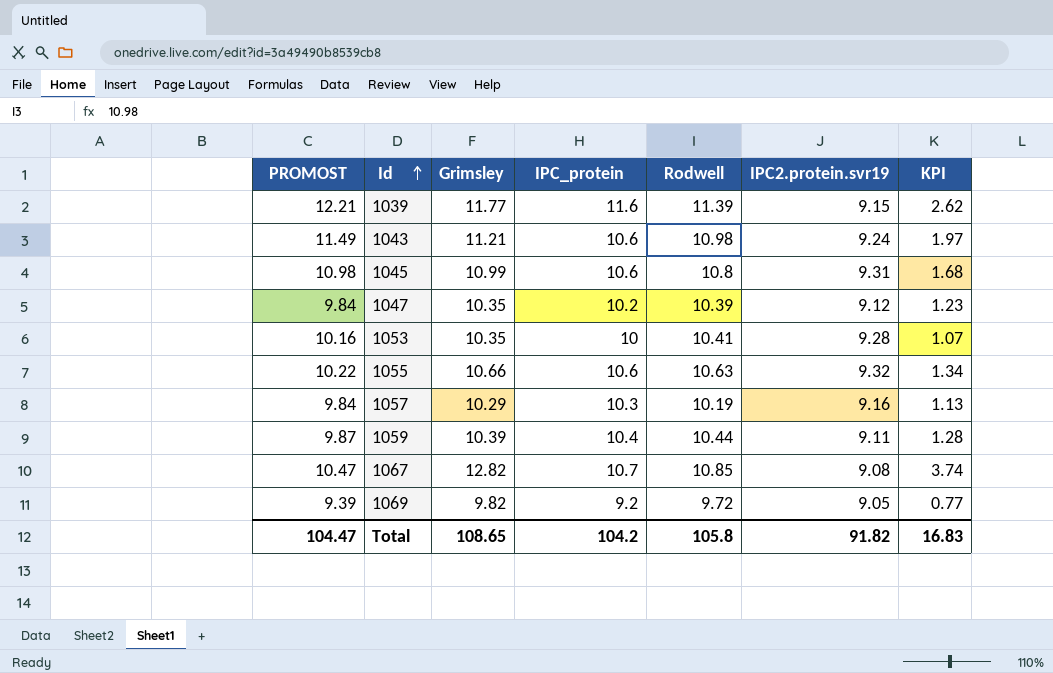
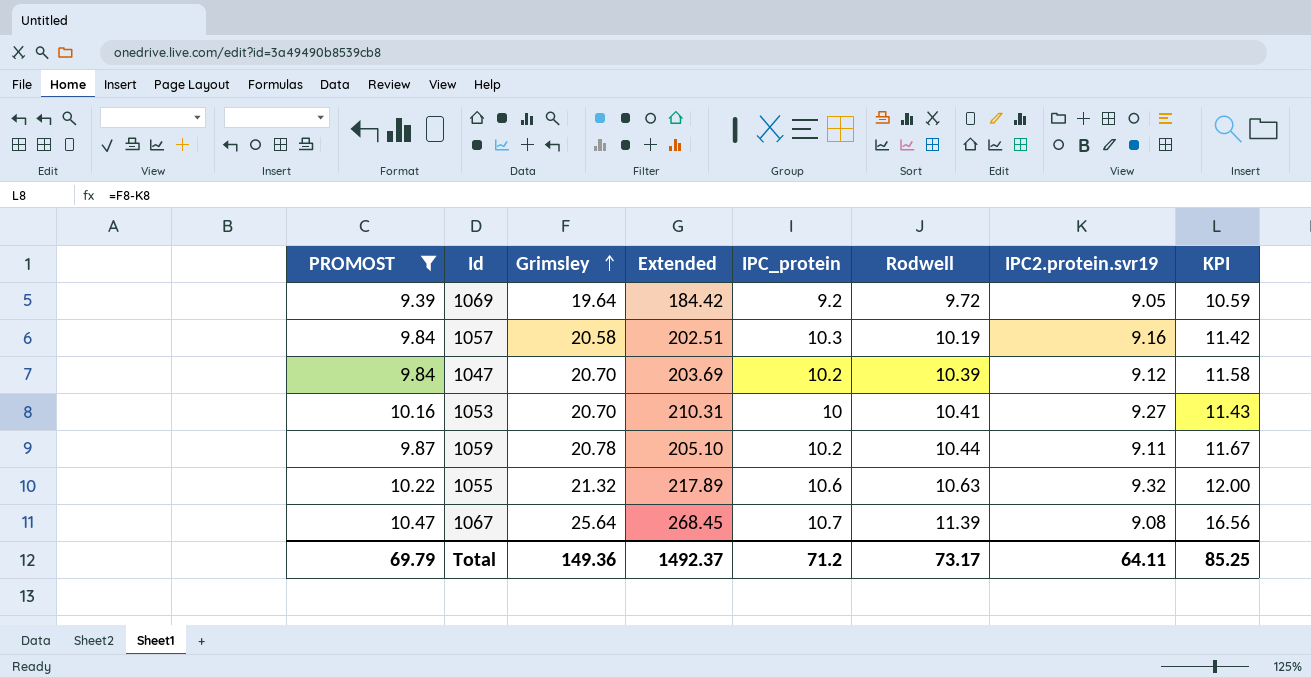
filter: none -> PROMOST <= 10.47
row order: Id ascending -> Grimsley ascending
column Extended | formula: none -> [PROMOST] * [Grimsley]
1069 | Grimsley: 9.82 -> 19.64
1069 | KPI: 0.77 -> 10.59
1057 | Grimsley: 10.29 -> 20.58
1057 | KPI: 1.13 -> 11.42
1047 | Grimsley: 10.35 -> 20.70
1047 | KPI: 1.23 -> 11.58
1053 | Grimsley: 10.35 -> 20.70
1053 | IPC2.protein.svr19: 9.28 -> 9.27
1053 | KPI: 1.07 -> 11.43
1059 | Grimsley: 10.39 -> 20.78
1059 | IPC_protein: 10.4 -> 10.2
1059 | KPI: 1.28 -> 11.67
1055 | Grimsley: 10.66 -> 21.32
1055 | KPI: 1.34 -> 12.00
1067 | Grimsley: 12.82 -> 25.64
1067 | Rodwell: 10.85 -> 11.39
1067 | KPI: 3.74 -> 16.56
Total | PROMOST: 104.47 -> 69.79
Total | Grimsley: 108.65 -> 149.36
Total | IPC_protein: 104.2 -> 71.2
Total | Rodwell: 105.8 -> 73.17
Total | IPC2.protein.svr19: 91.82 -> 64.11
Total | KPI: 16.83 -> 85.25

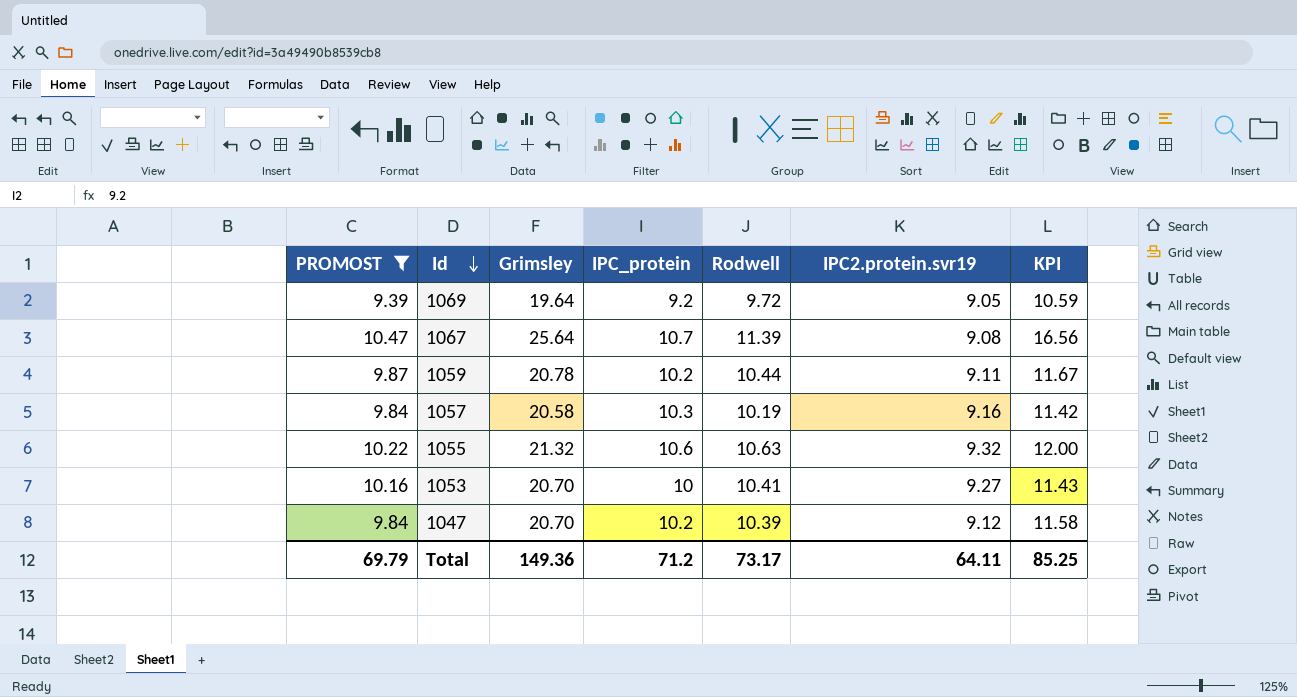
row order: Grimsley ascending -> Id descending
column Extended | formula: [PROMOST] * [Grimsley] -> none

